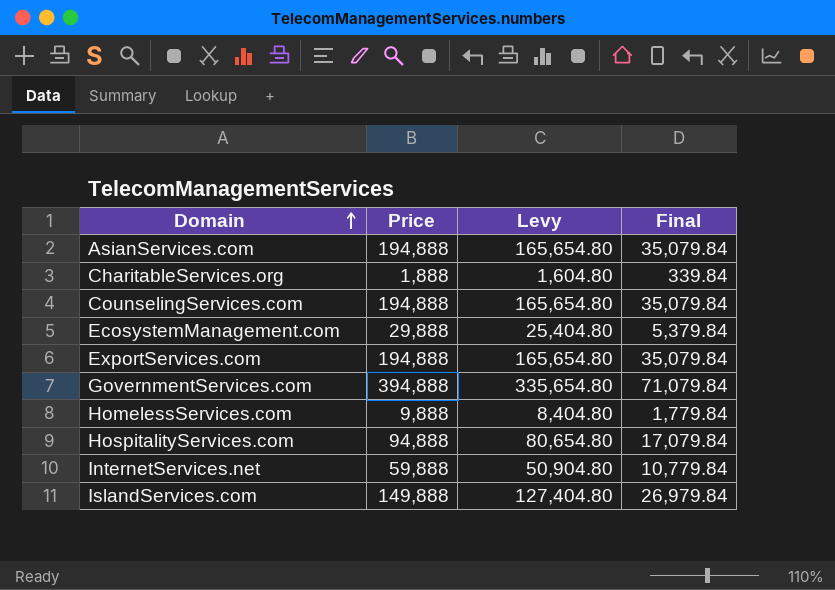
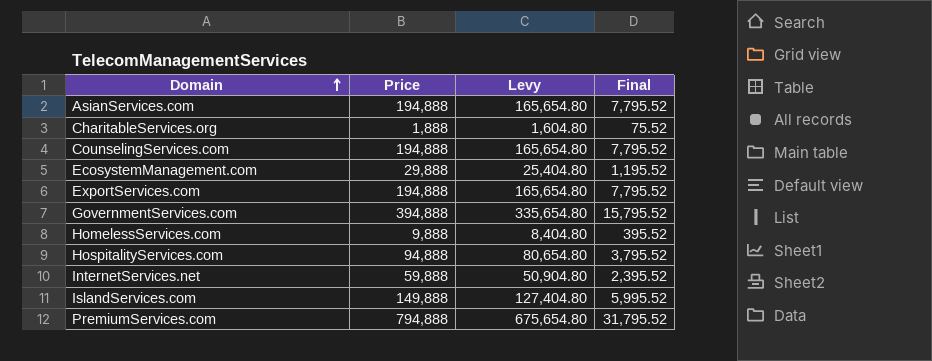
column Final | formula: [Price] * 0.18 -> [Price] * 0.04
row PremiumServices.com: none -> 794,888 | 675,654.80 | 31,795.52

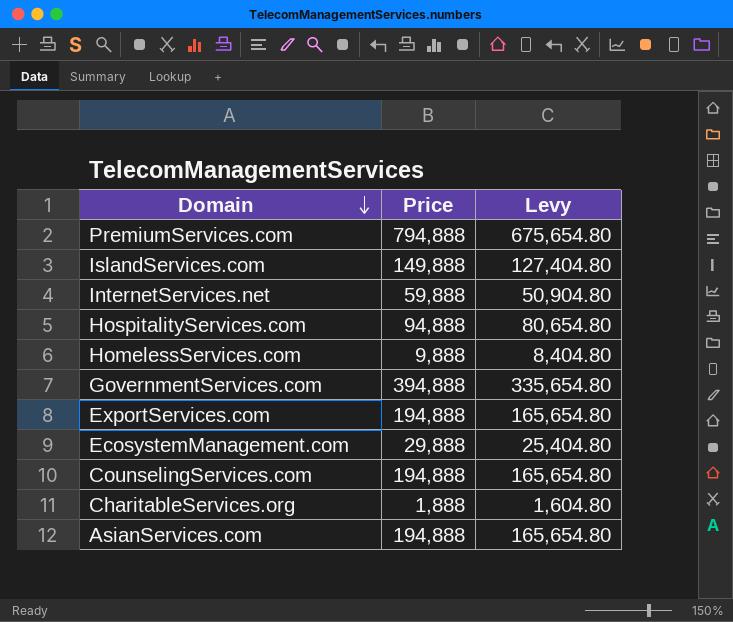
row order: Domain ascending -> Domain descending
column Final | formula: [Price] * 0.04 -> none

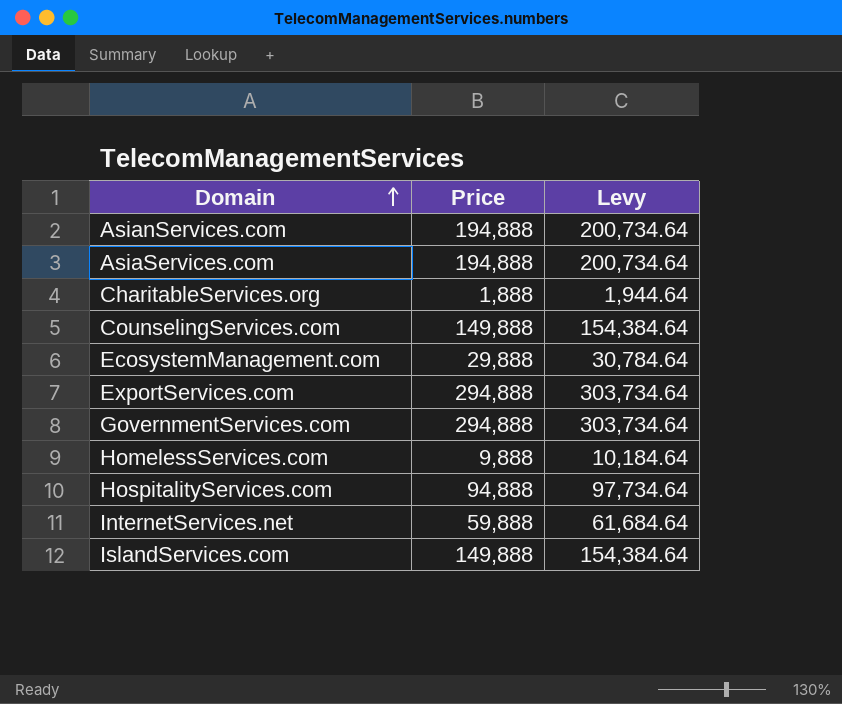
row order: Domain descending -> Domain ascending
column Levy | formula: [Price] * 0.85 -> [Price] * 1.03
row PremiumServices.com: 794,888 | 675,654.80 -> none
row AsiaServices.com: none -> 194,888 | 200,734.64
CounselingServices.com | Price: 194,888 -> 149,888
ExportServices.com | Price: 194,888 -> 294,888
GovernmentServices.com | Price: 394,888 -> 294,888

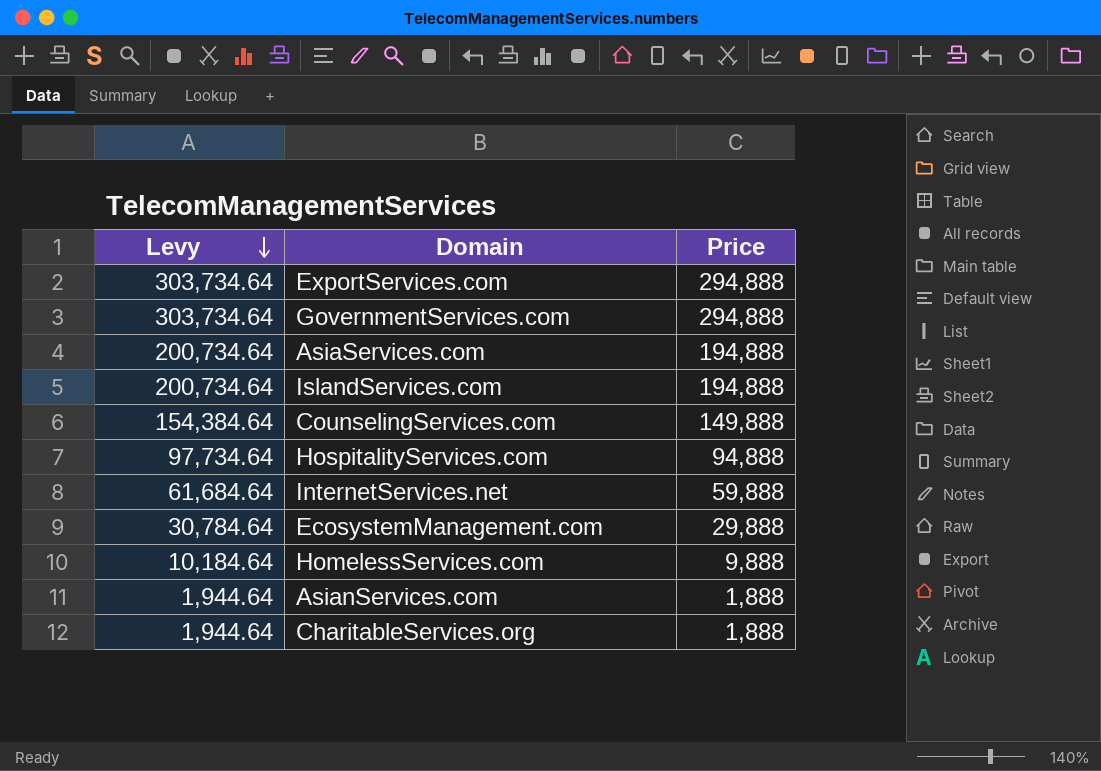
row order: Domain ascending -> Levy descending
column Levy | position: 3 -> 1
IslandServices.com | Levy: 154,384.64 -> 200,734.64
IslandServices.com | Price: 149,888 -> 194,888
AsianServices.com | Levy: 200,734.64 -> 1,944.64
AsianServices.com | Price: 194,888 -> 1,888

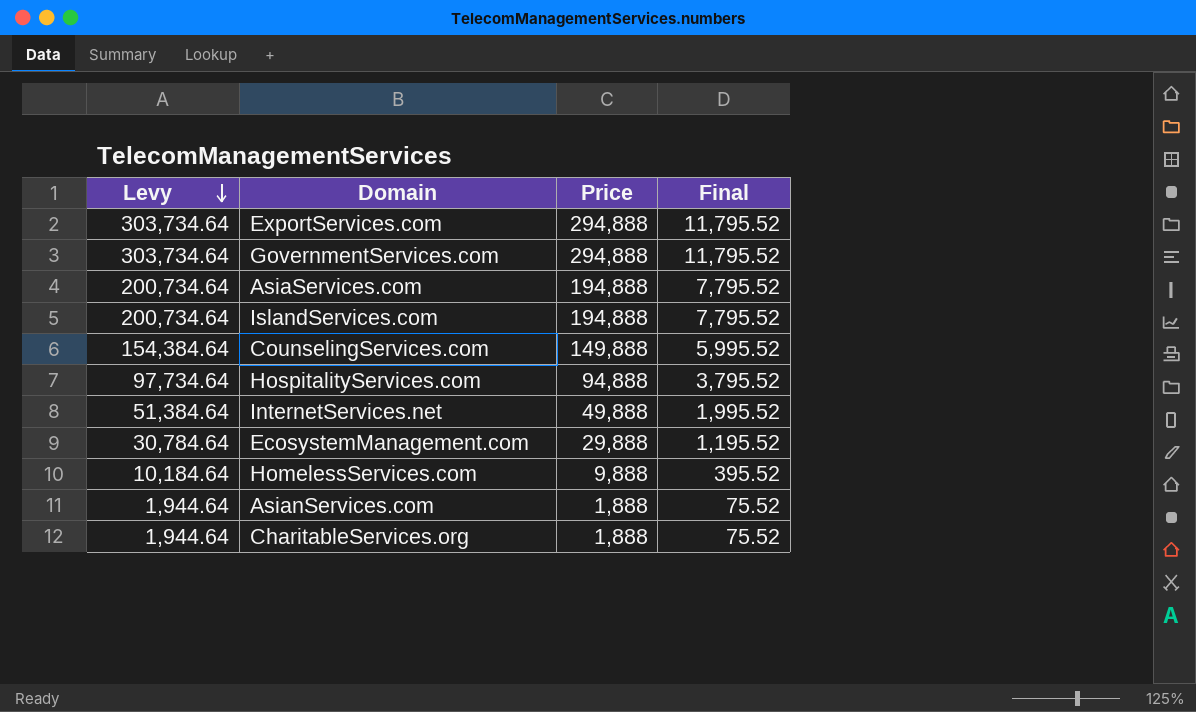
column Final | formula: none -> [Price] * 0.04
InternetServices.net | Levy: 61,684.64 -> 51,384.64
InternetServices.net | Price: 59,888 -> 49,888

